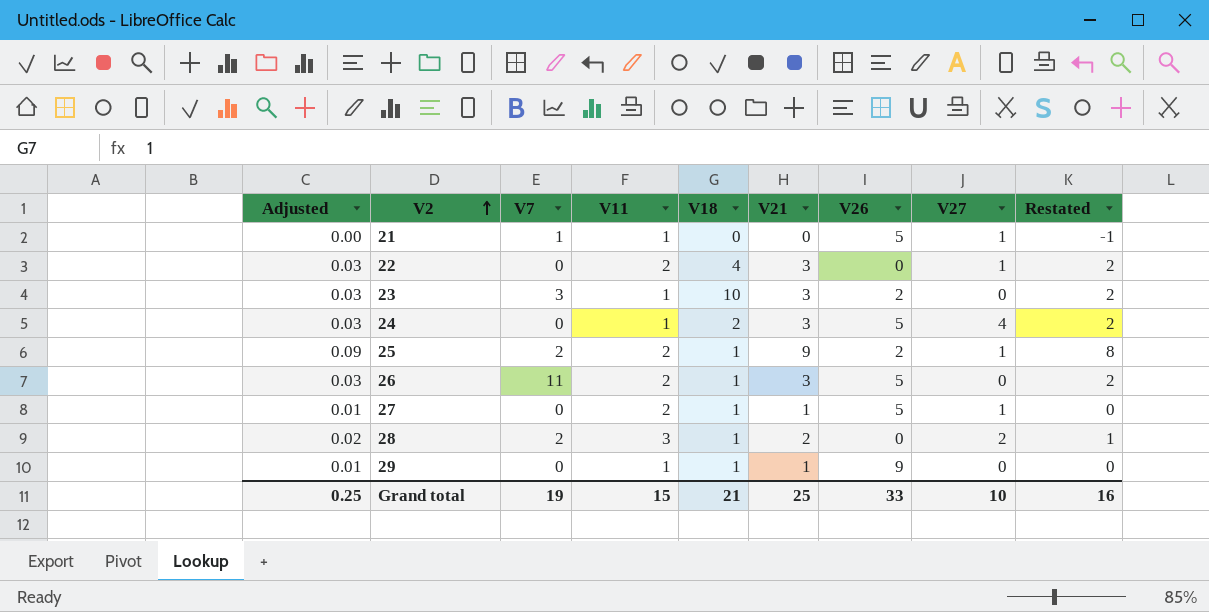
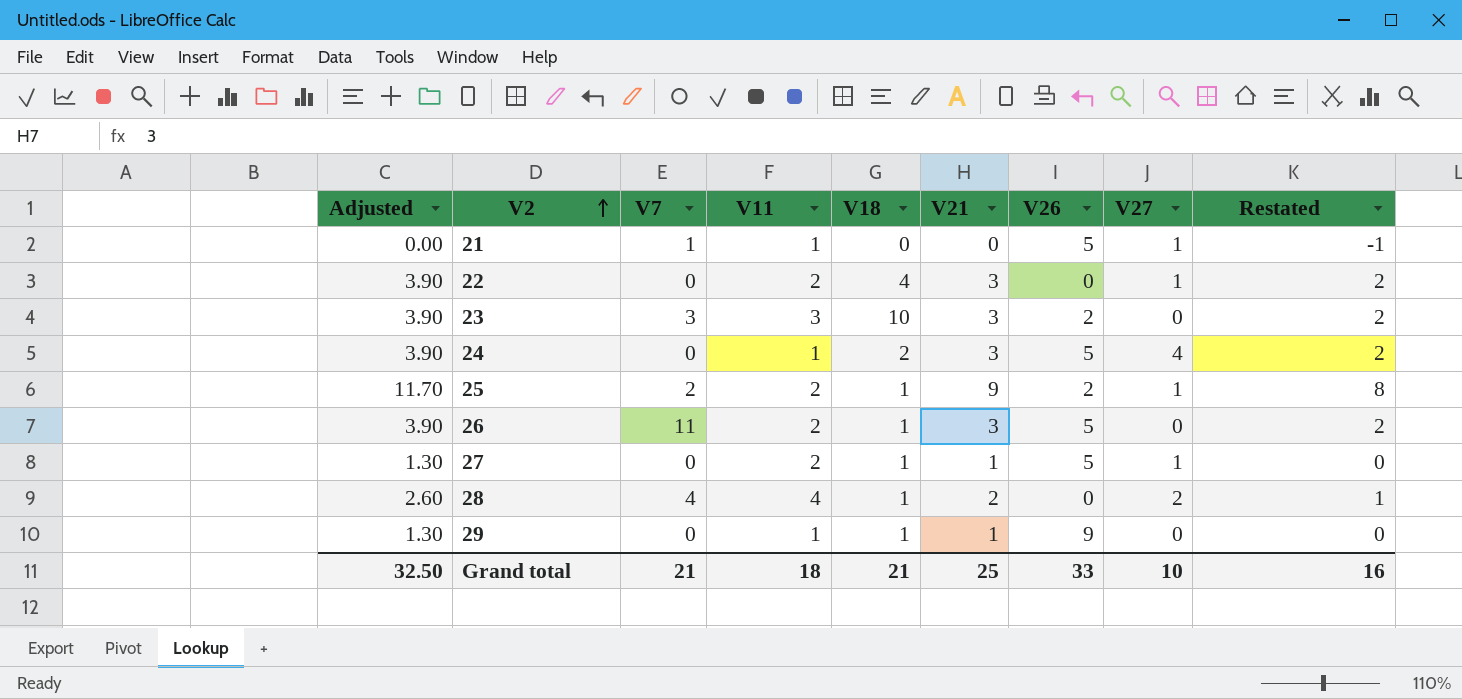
column Adjusted | formula: [V21] * 0.01 -> [V21] * 1.3
23 | V11: 1 -> 3
28 | V7: 2 -> 4
28 | V11: 3 -> 4
Grand total | Adjusted: 0.25 -> 32.50
Grand total | V7: 19 -> 21
Grand total | V11: 15 -> 18

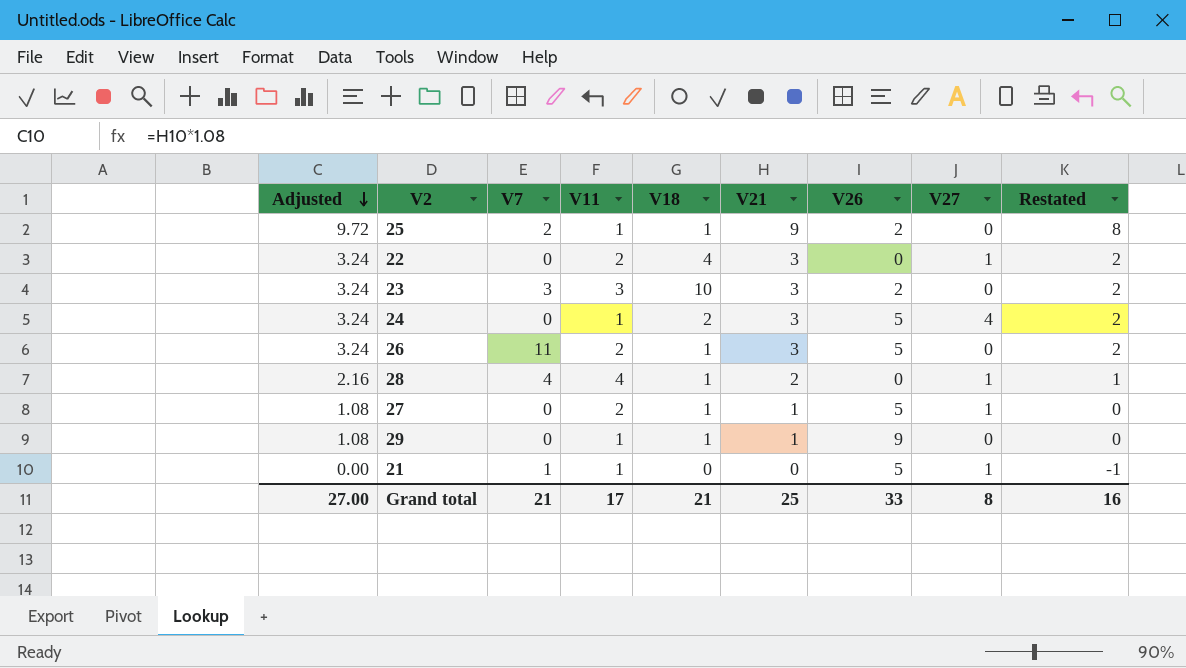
row order: V2 ascending -> Adjusted descending
column Adjusted | formula: [V21] * 1.3 -> [V21] * 1.08
25 | V11: 2 -> 1
25 | V27: 1 -> 0
28 | V27: 2 -> 1
Grand total | Adjusted: 32.50 -> 27.00
Grand total | V11: 18 -> 17
Grand total | V27: 10 -> 8

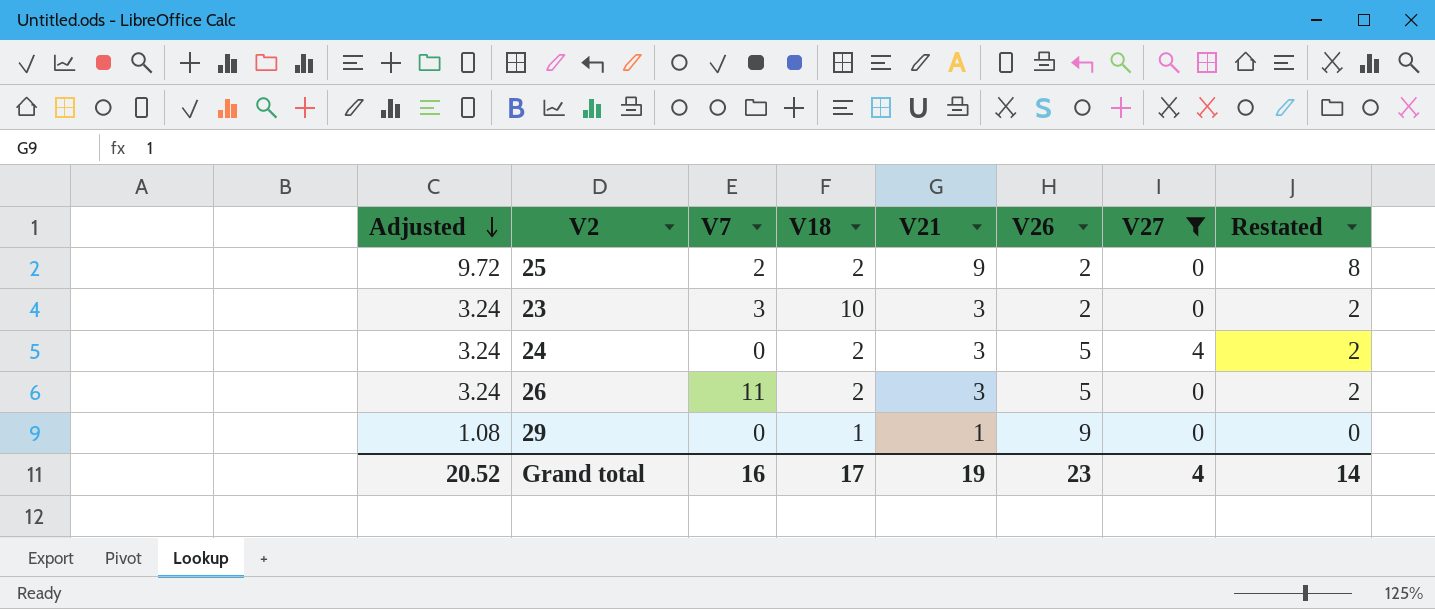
filter: none -> V27 != 1
column V11 | position: 4 -> none
25 | V18: 1 -> 2
26 | V18: 1 -> 2
Grand total | Adjusted: 27.00 -> 20.52
Grand total | V7: 21 -> 16
Grand total | V18: 21 -> 17
Grand total | V21: 25 -> 19
Grand total | V26: 33 -> 23
Grand total | V27: 8 -> 4
Grand total | Restated: 16 -> 14

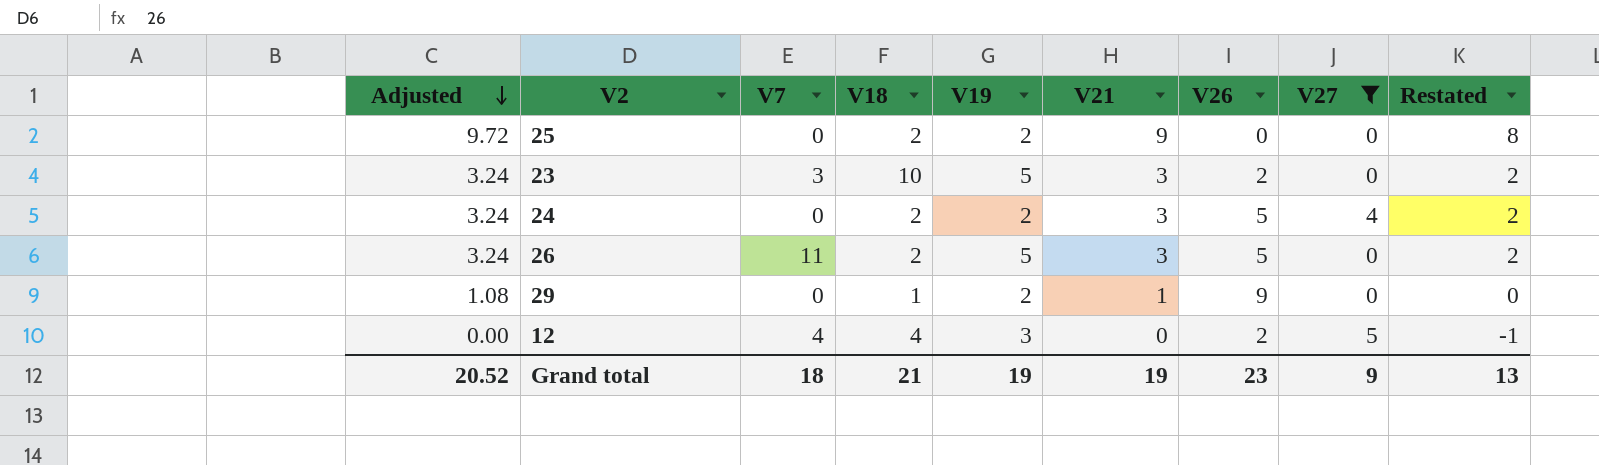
column V19 | position: none -> 5
25 | V7: 2 -> 0
25 | V26: 2 -> 0
row 12: none -> 0.00 | 4 | 4 | 3 | 0 | 2 | 5 | -1
Grand total | V7: 16 -> 18
Grand total | V18: 17 -> 21
Grand total | V27: 4 -> 9
Grand total | Restated: 14 -> 13

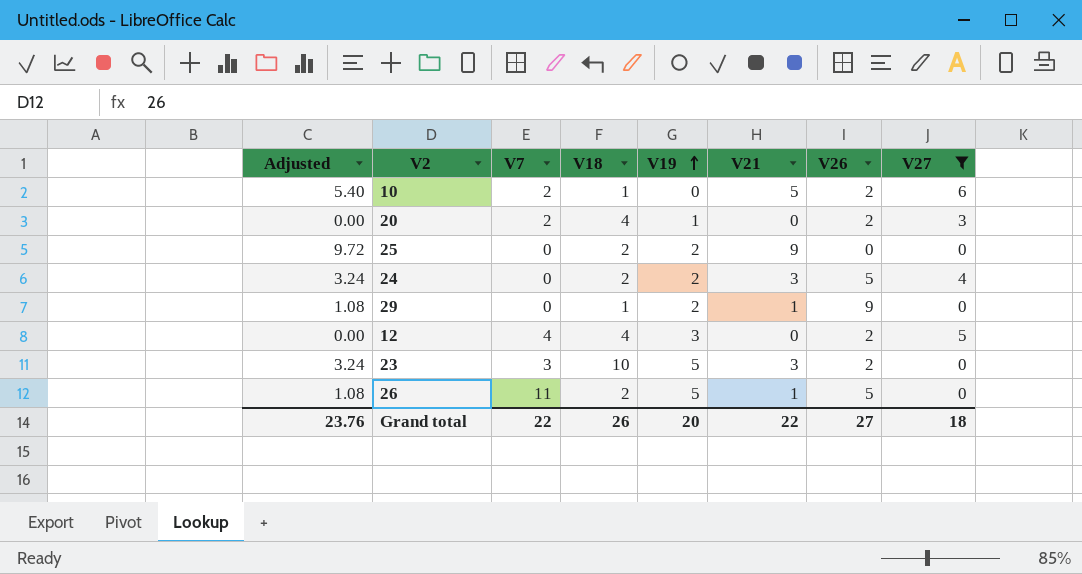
row order: Adjusted descending -> V19 ascending
column Restated | formula: [V21] - 1 -> none
row 10: none -> 5.40 | 2 | 1 | 0 | 5 | 2 | 6
row 20: none -> 0.00 | 2 | 4 | 1 | 0 | 2 | 3
26 | Adjusted: 3.24 -> 1.08
26 | V21: 3 -> 1
Grand total | Adjusted: 20.52 -> 23.76
Grand total | V7: 18 -> 22
Grand total | V18: 21 -> 26
Grand total | V19: 19 -> 20
Grand total | V21: 19 -> 22
Grand total | V26: 23 -> 27
Grand total | V27: 9 -> 18

